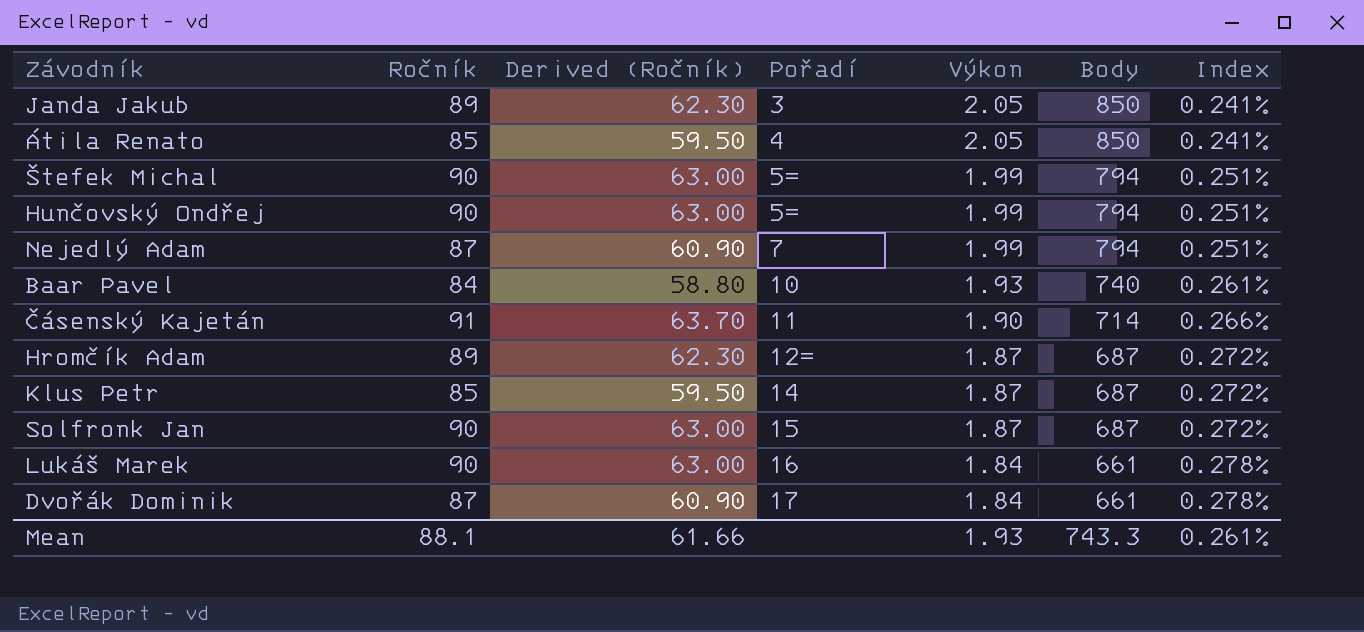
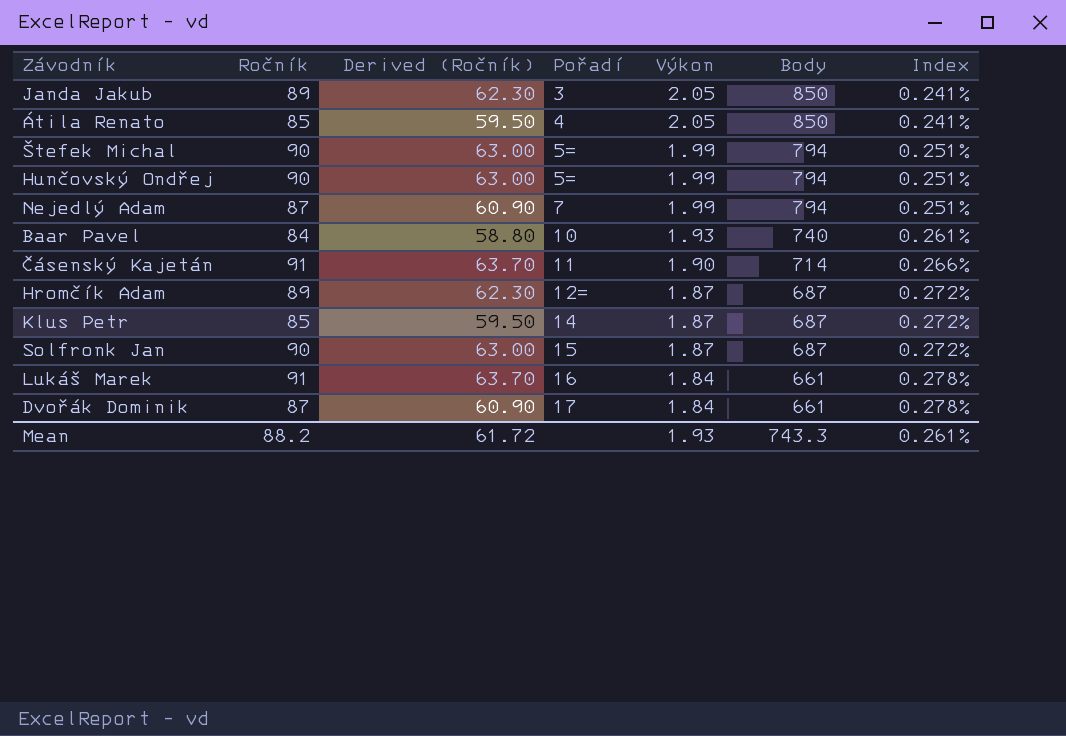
Lukáš Marek | Ročník: 90 -> 91
Lukáš Marek | Derived (Ročník): 63.00 -> 63.70
Mean | Ročník: 88.1 -> 88.2
Mean | Derived (Ročník): 61.66 -> 61.72

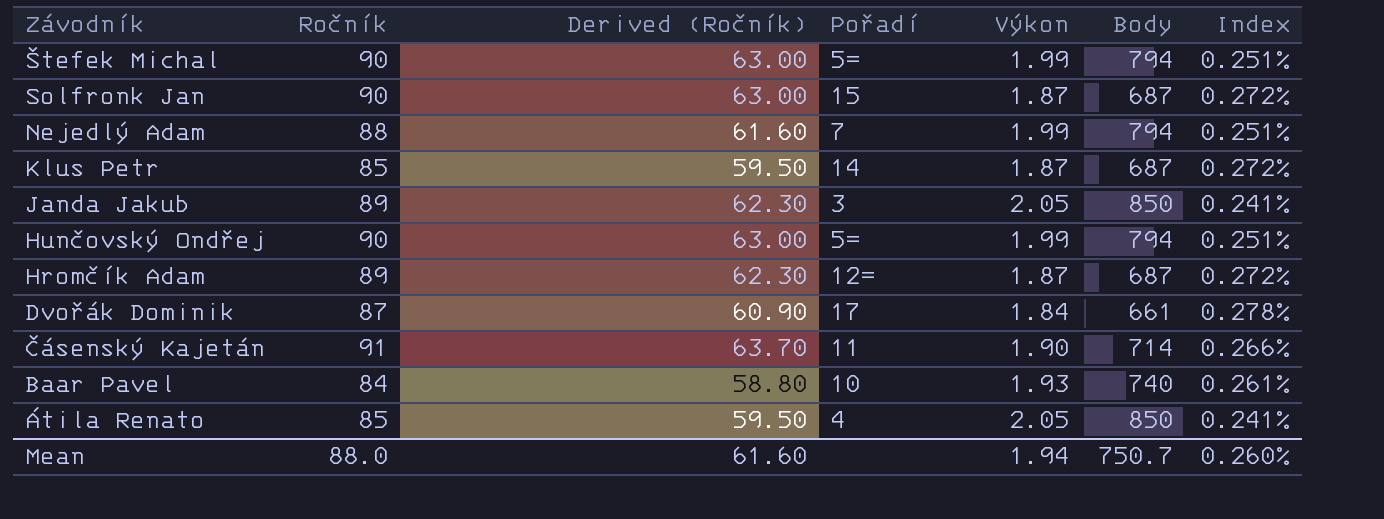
row order: Pořadí ascending -> Závodník descending
row Lukáš Marek: 91 | 63.70 | 16 | 1.84 | 661 | 0.278% -> none
Nejedlý Adam | Ročník: 87 -> 88
Nejedlý Adam | Derived (Ročník): 60.90 -> 61.60
Mean | Ročník: 88.2 -> 88.0
Mean | Derived (Ročník): 61.72 -> 61.60
Mean | Výkon: 1.93 -> 1.94
Mean | Body: 743.3 -> 750.7
Mean | Index: 0.261% -> 0.260%

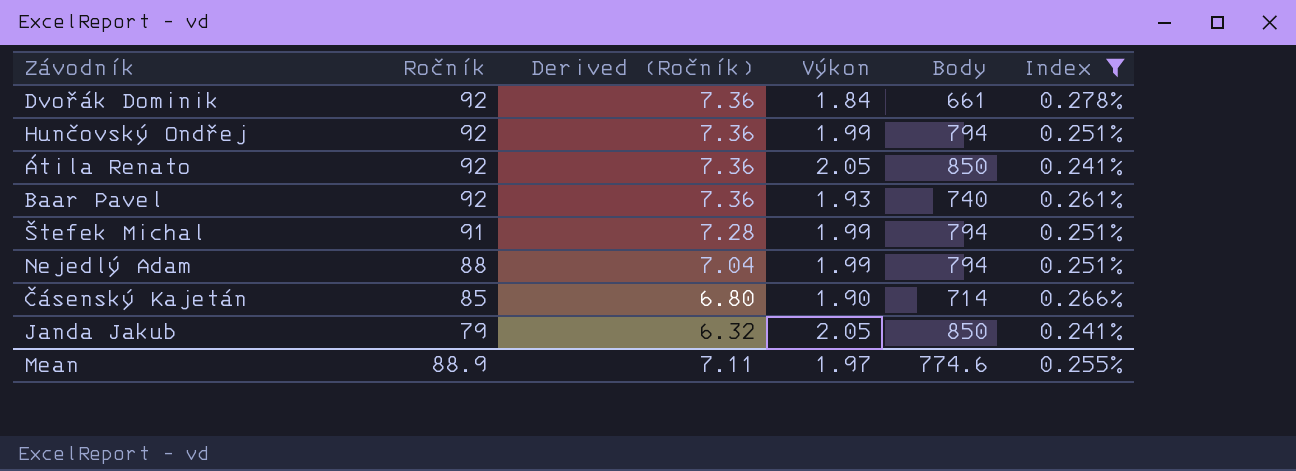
filter: none -> Index != 0.272%
row order: Závodník descending -> Ročník descending
column Pořadí | position: 4 -> none
column Derived (Ročník) | formula: [Ročník] * 0.7 -> [Ročník] * 0.08
Dvořák Dominik | Ročník: 87 -> 92
Hunčovský Ondřej | Ročník: 90 -> 92
Átila Renato | Ročník: 85 -> 92
Baar Pavel | Ročník: 84 -> 92
Štefek Michal | Ročník: 90 -> 91
Čásenský Kajetán | Ročník: 91 -> 85
Janda Jakub | Ročník: 89 -> 79
Mean | Ročník: 88.0 -> 88.9
Mean | Derived (Ročník): 61.60 -> 7.11
Mean | Výkon: 1.94 -> 1.97
Mean | Body: 750.7 -> 774.6
Mean | Index: 0.260% -> 0.255%

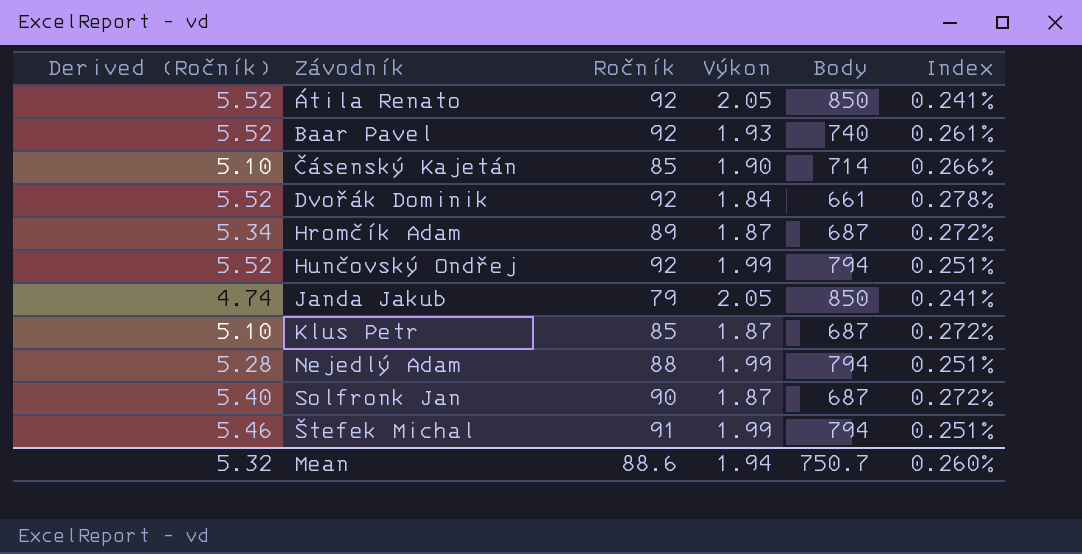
filter: Index != 0.272% -> none
row order: Ročník descending -> Závodník ascending
column Derived (Ročník) | formula: [Ročník] * 0.08 -> [Ročník] * 0.06
column Derived (Ročník) | position: 3 -> 1
Mean | Derived (Ročník): 7.11 -> 5.32
Mean | Ročník: 88.9 -> 88.6
Mean | Výkon: 1.97 -> 1.94
Mean | Body: 774.6 -> 750.7
Mean | Index: 0.255% -> 0.260%

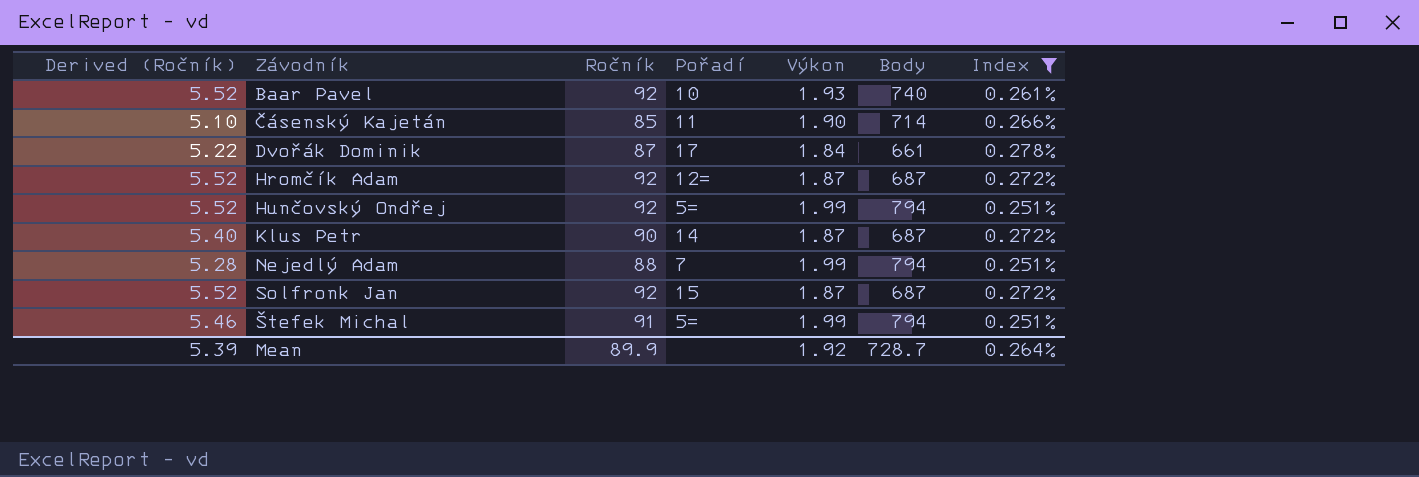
filter: none -> Index != 0.241%
column Pořadí | position: none -> 4
Dvořák Dominik | Derived (Ročník): 5.52 -> 5.22
Dvořák Dominik | Ročník: 92 -> 87
Hromčík Adam | Derived (Ročník): 5.34 -> 5.52
Hromčík Adam | Ročník: 89 -> 92
Klus Petr | Derived (Ročník): 5.10 -> 5.40
Klus Petr | Ročník: 85 -> 90
Solfronk Jan | Derived (Ročník): 5.40 -> 5.52
Solfronk Jan | Ročník: 90 -> 92
Mean | Derived (Ročník): 5.32 -> 5.39
Mean | Ročník: 88.6 -> 89.9
Mean | Výkon: 1.94 -> 1.92
Mean | Body: 750.7 -> 728.7
Mean | Index: 0.260% -> 0.264%

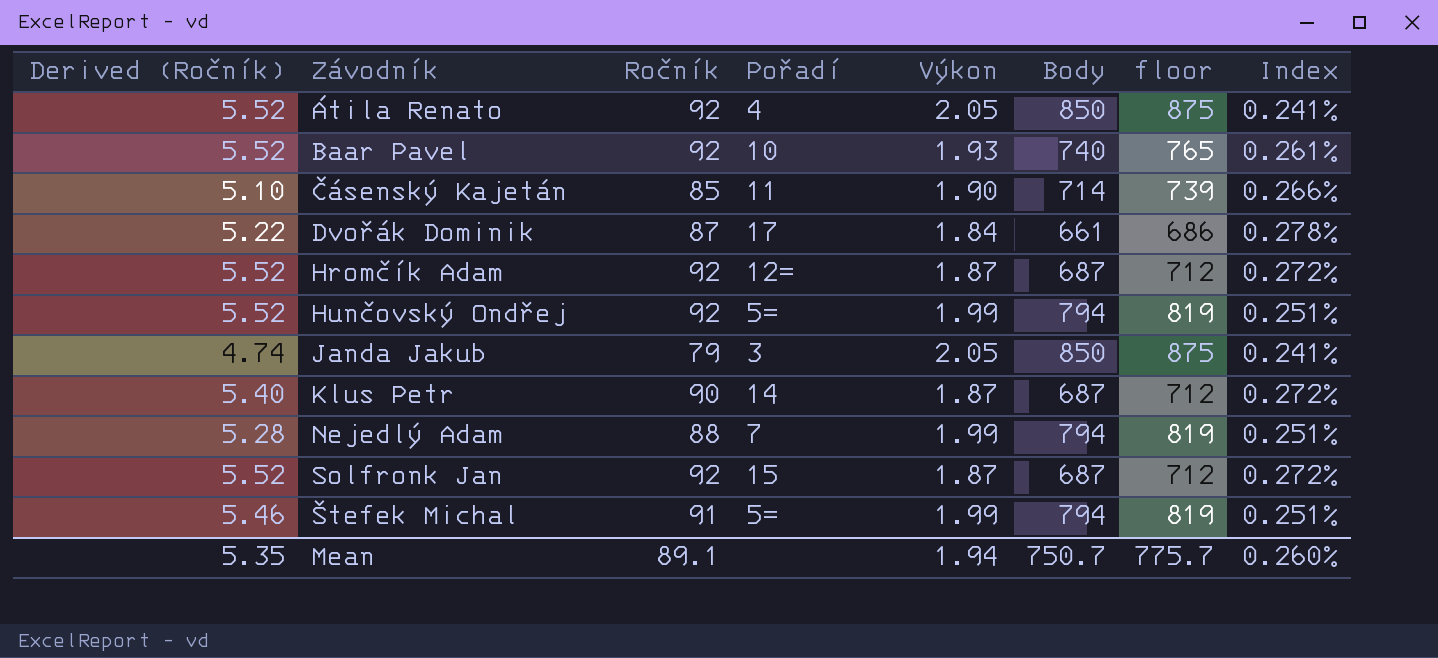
filter: Index != 0.241% -> none
column floor | formula: none -> [Body] + 25
Mean | Derived (Ročník): 5.39 -> 5.35
Mean | Ročník: 89.9 -> 89.1
Mean | Výkon: 1.92 -> 1.94
Mean | Body: 728.7 -> 750.7
Mean | Index: 0.264% -> 0.260%

